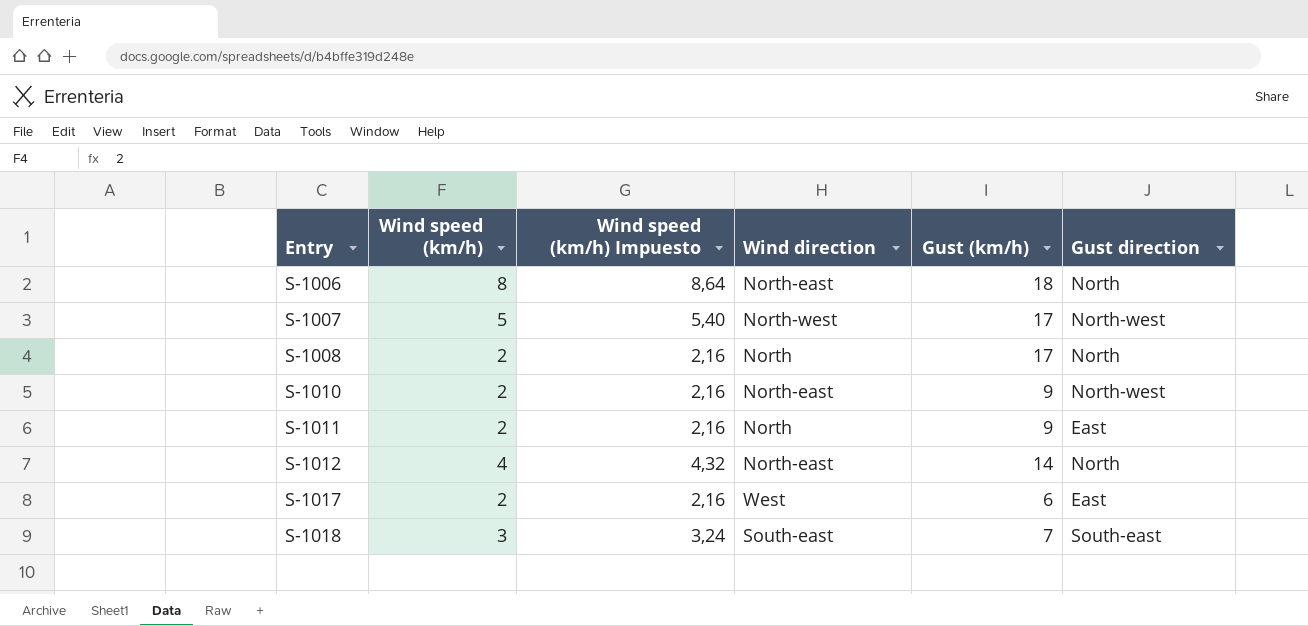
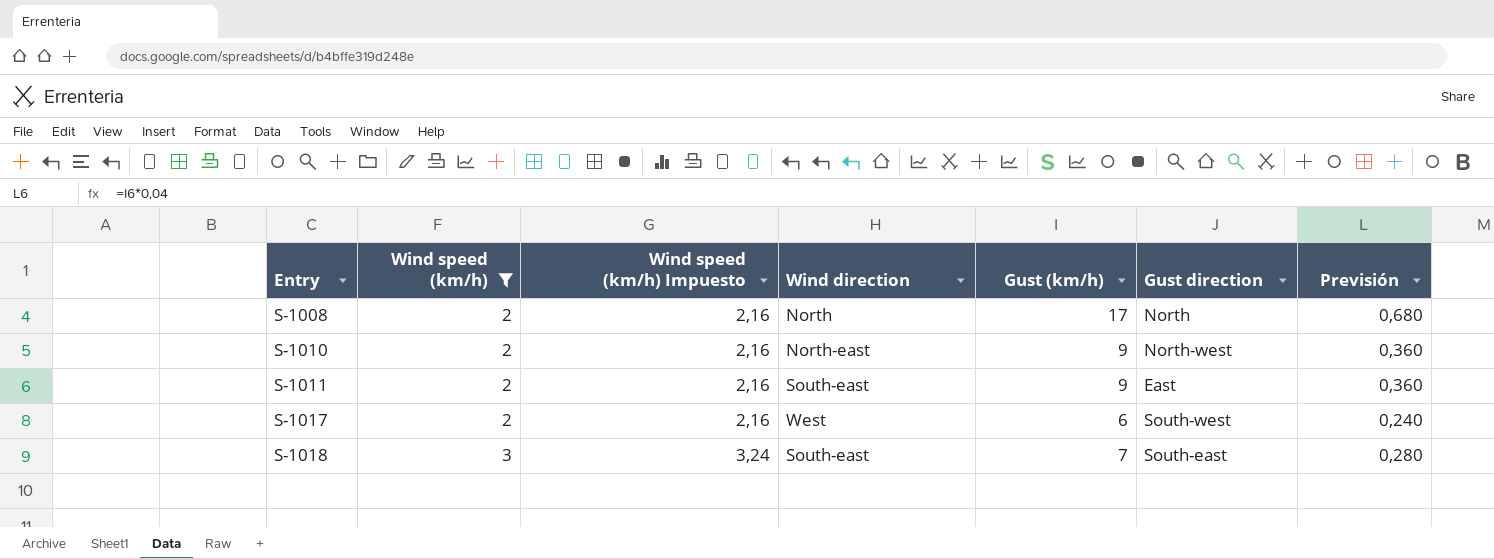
filter: none -> Wind speed (km/h) <= 3
column Previsión | formula: none -> [Gust (km/h)] * 0,04
S-1011 | Wind direction: North -> South-east
S-1017 | Gust direction: East -> South-west

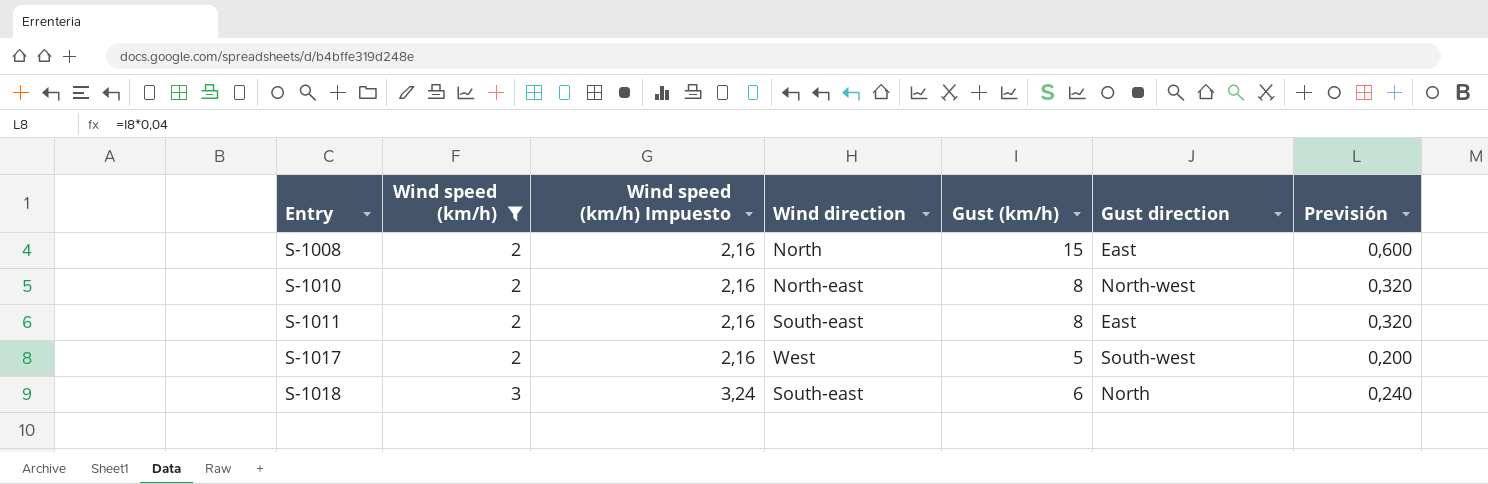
S-1008 | Gust (km/h): 17 -> 15
S-1008 | Gust direction: North -> East
S-1008 | Previsión: 0,680 -> 0,600
S-1010 | Gust (km/h): 9 -> 8
S-1010 | Previsión: 0,360 -> 0,320
S-1011 | Gust (km/h): 9 -> 8
S-1011 | Previsión: 0,360 -> 0,320
S-1017 | Gust (km/h): 6 -> 5
S-1017 | Previsión: 0,240 -> 0,200
S-1018 | Gust (km/h): 7 -> 6
S-1018 | Gust direction: South-east -> North
S-1018 | Previsión: 0,280 -> 0,240

